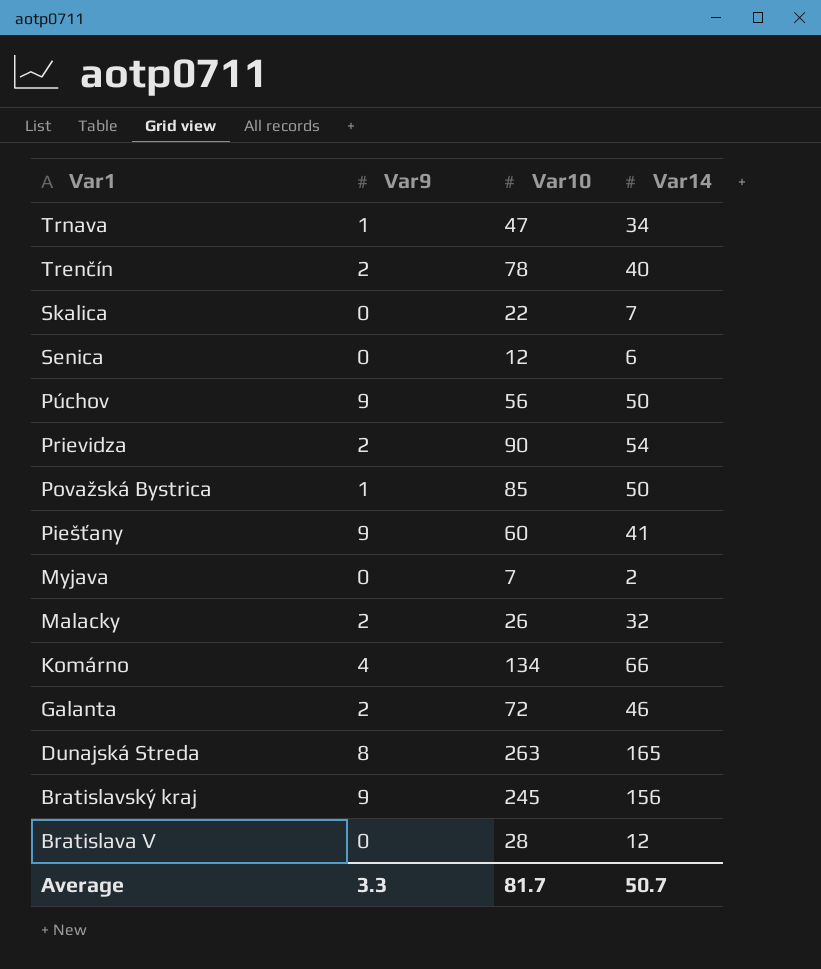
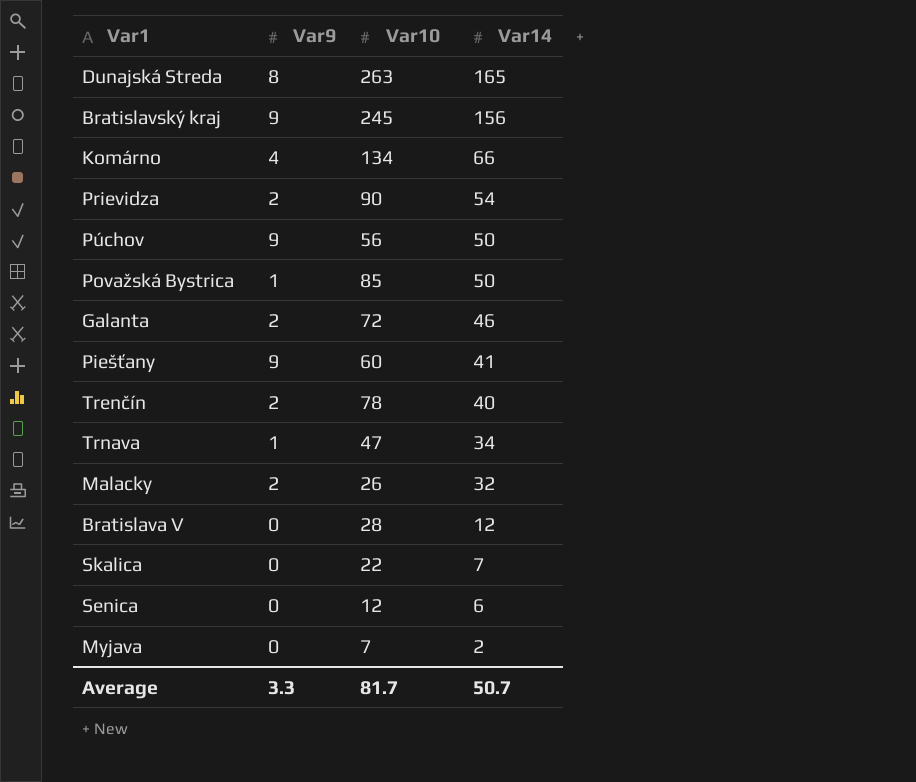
row order: Var1 descending -> Var14 descending

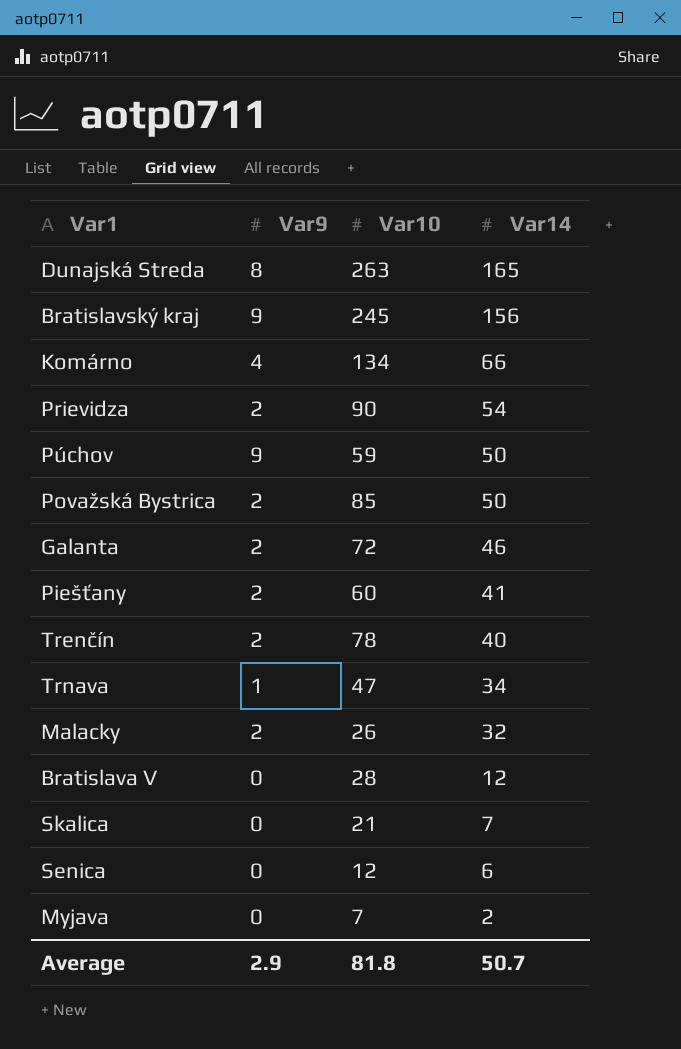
Púchov | Var10: 56 -> 59
Považská Bystrica | Var9: 1 -> 2
Piešťany | Var9: 9 -> 2
Skalica | Var10: 22 -> 21
Average | Var9: 3.3 -> 2.9
Average | Var10: 81.7 -> 81.8

